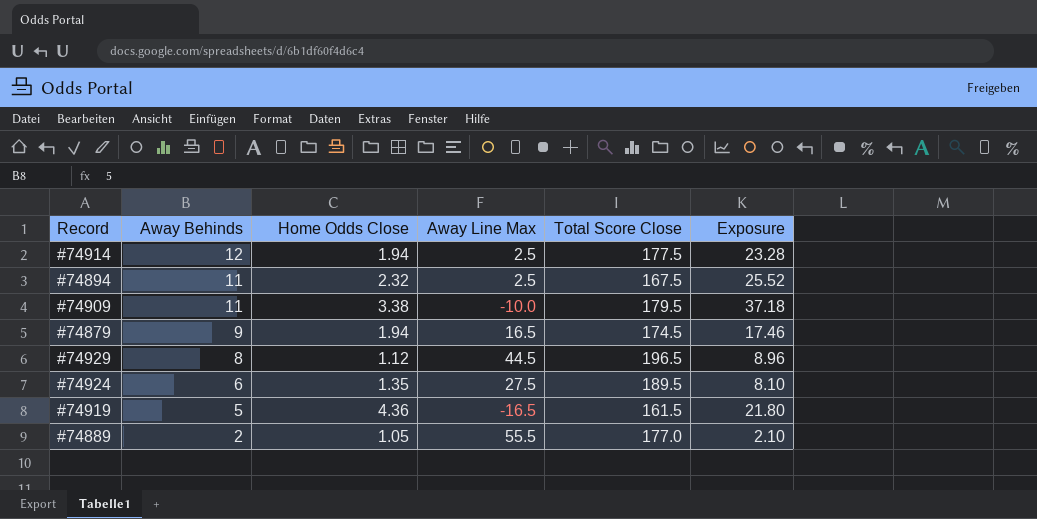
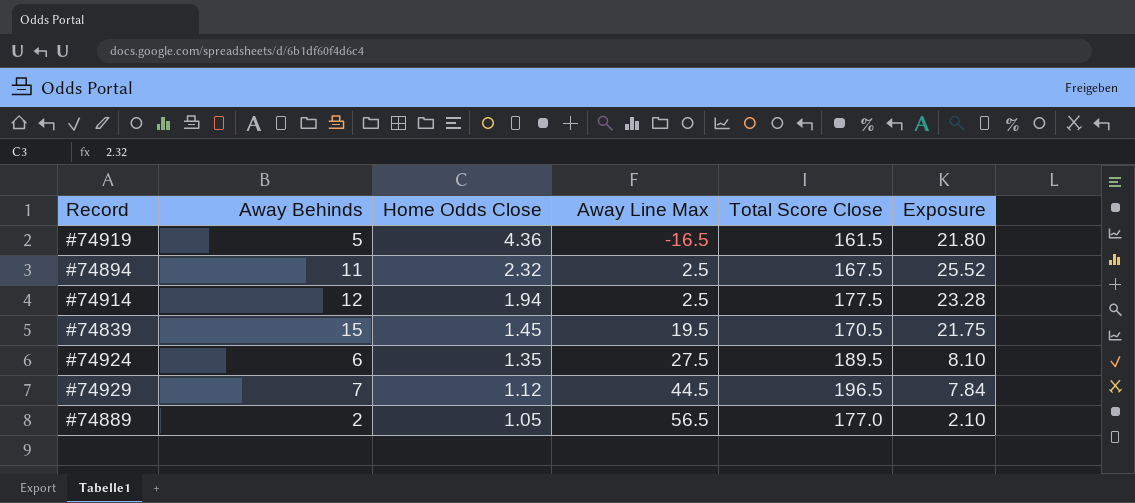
row order: Away Behinds descending -> Home Odds Close descending
row #74909: 11 | 3.38 | -10.0 | 179.5 | 37.18 -> none
row #74879: 9 | 1.94 | 16.5 | 174.5 | 17.46 -> none
row #74839: none -> 15 | 1.45 | 19.5 | 170.5 | 21.75
#74929 | Away Behinds: 8 -> 7
#74929 | Exposure: 8.96 -> 7.84
#74889 | Away Line Max: 55.5 -> 56.5

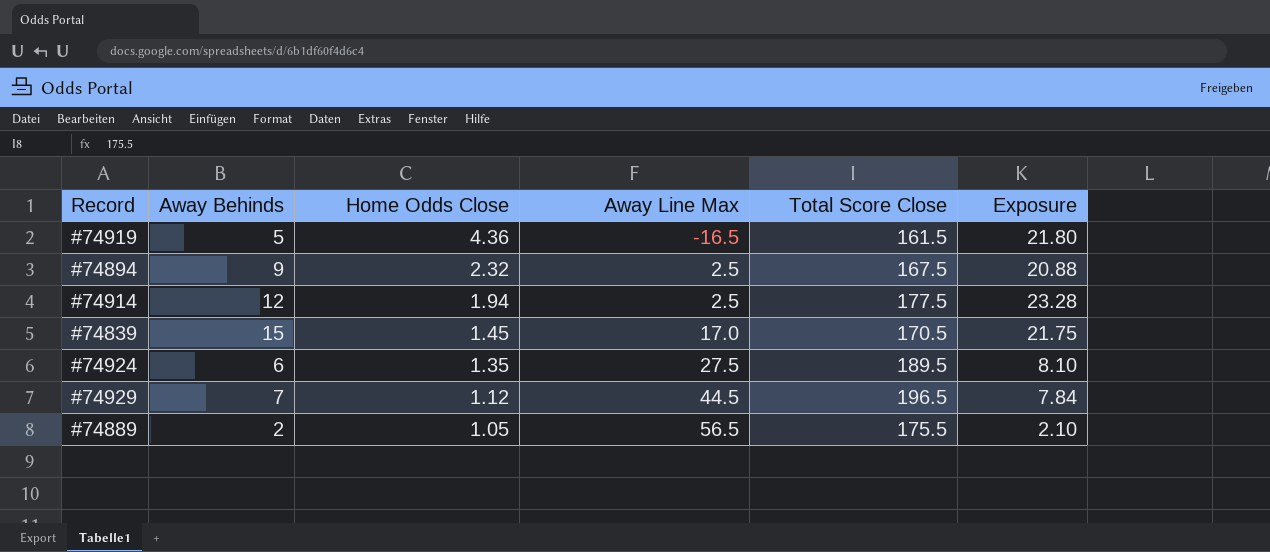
#74894 | Away Behinds: 11 -> 9
#74894 | Exposure: 25.52 -> 20.88
#74839 | Away Line Max: 19.5 -> 17.0
#74889 | Total Score Close: 177.0 -> 175.5

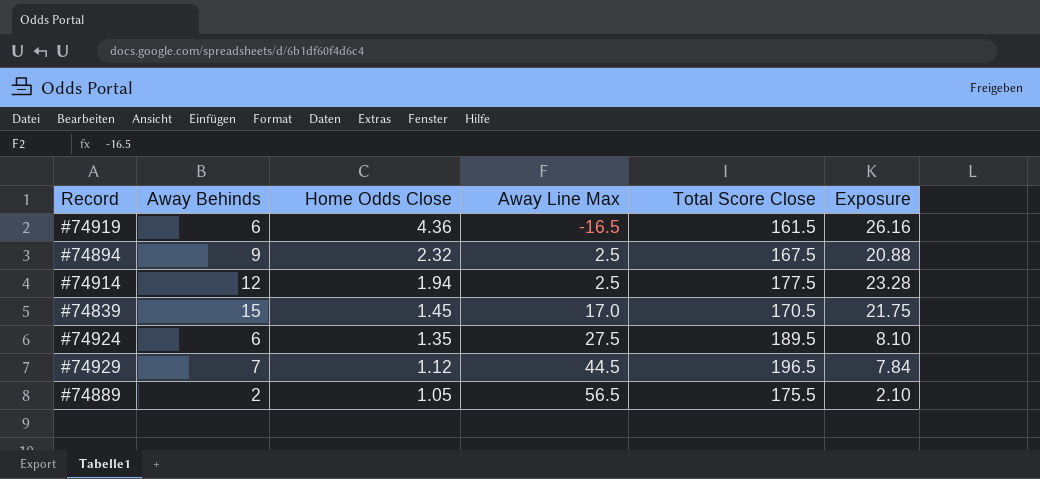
#74919 | Away Behinds: 5 -> 6
#74919 | Exposure: 21.80 -> 26.16

